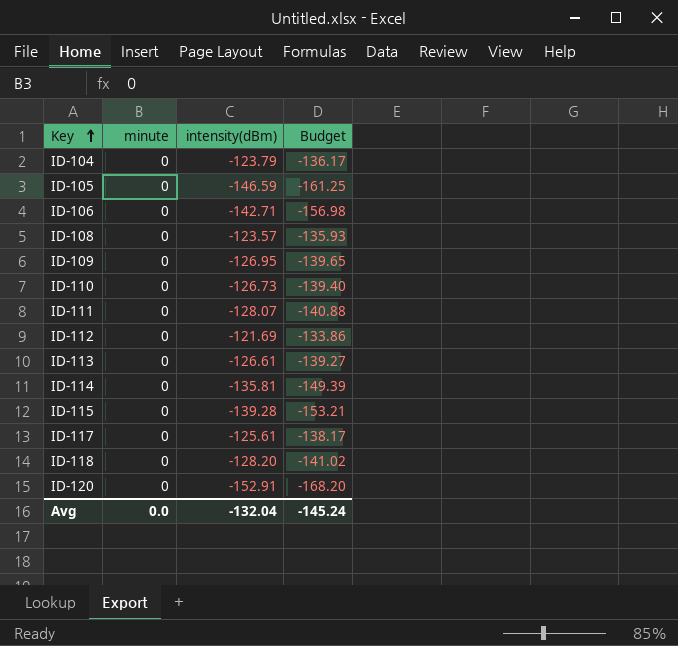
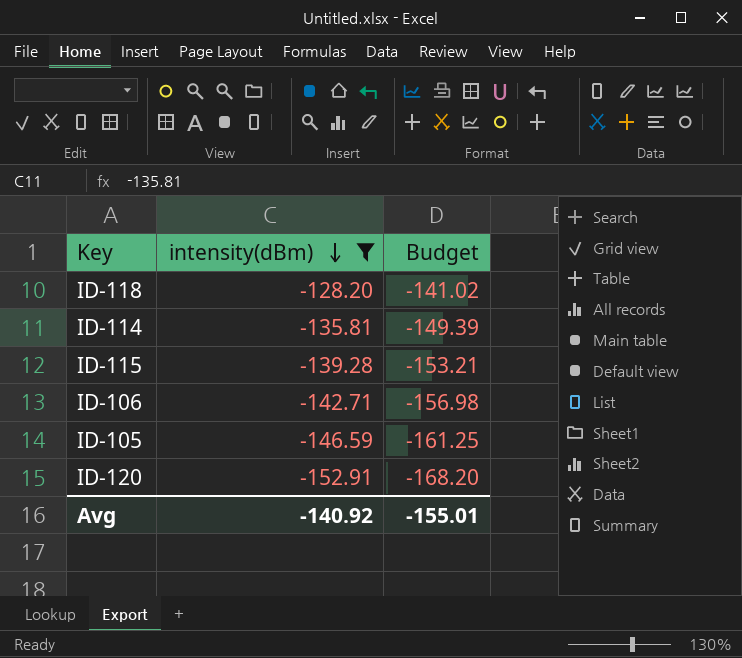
filter: none -> intensity(dBm) <= -128.20
row order: Key ascending -> intensity(dBm) descending
column minute | position: 2 -> none
Avg | intensity(dBm): -132.04 -> -140.92
Avg | Budget: -145.24 -> -155.01

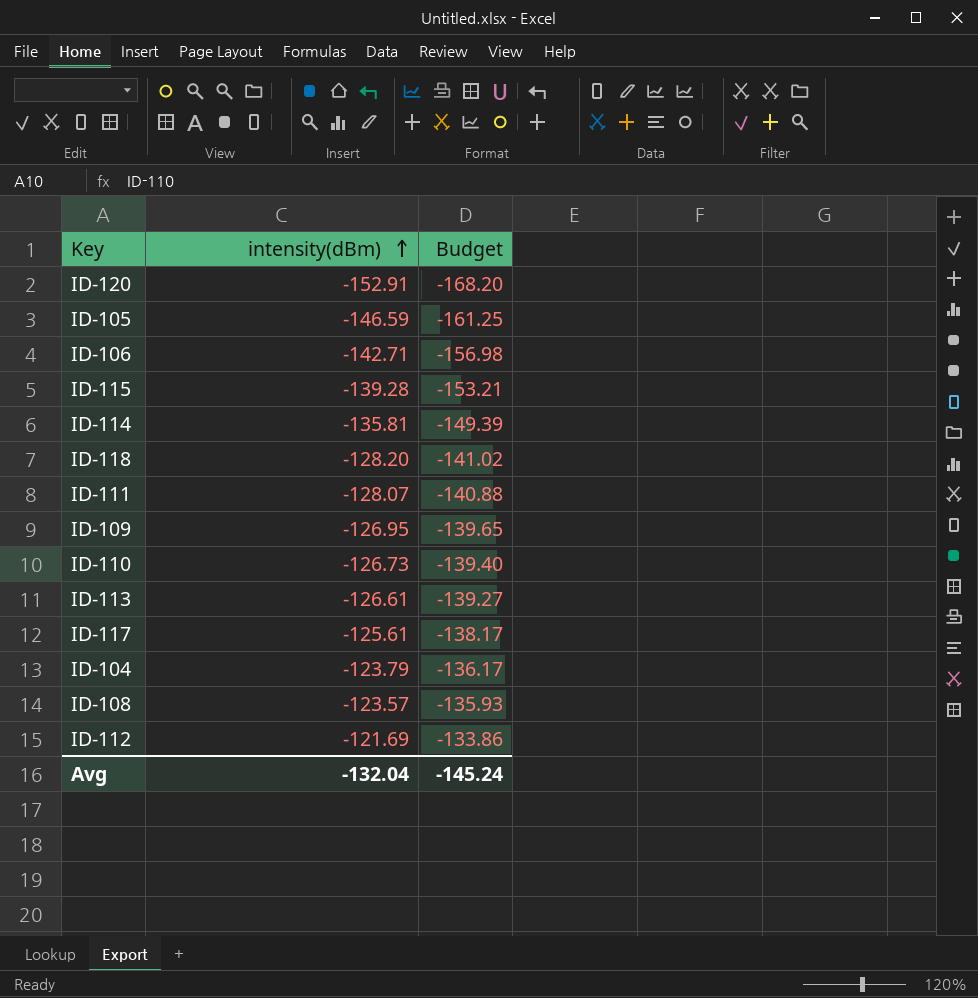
filter: intensity(dBm) <= -128.20 -> none
row order: intensity(dBm) descending -> intensity(dBm) ascending
Avg | intensity(dBm): -140.92 -> -132.04
Avg | Budget: -155.01 -> -145.24

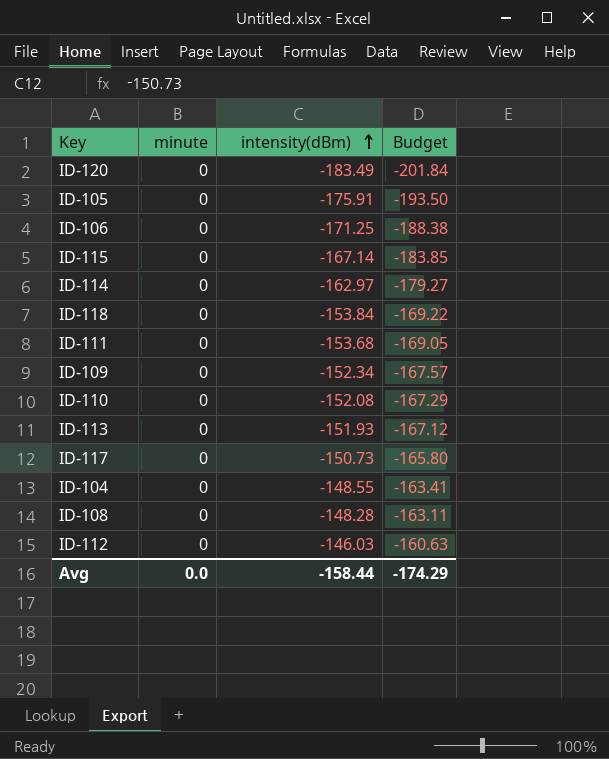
column minute | position: none -> 2
ID-120 | intensity(dBm): -152.91 -> -183.49
ID-120 | Budget: -168.20 -> -201.84
ID-105 | intensity(dBm): -146.59 -> -175.91
ID-105 | Budget: -161.25 -> -193.50
ID-106 | intensity(dBm): -142.71 -> -171.25
ID-106 | Budget: -156.98 -> -188.38
ID-115 | intensity(dBm): -139.28 -> -167.14
ID-115 | Budget: -153.21 -> -183.85
ID-114 | intensity(dBm): -135.81 -> -162.97
ID-114 | Budget: -149.39 -> -179.27
ID-118 | intensity(dBm): -128.20 -> -153.84
ID-118 | Budget: -141.02 -> -169.22
ID-111 | intensity(dBm): -128.07 -> -153.68
ID-111 | Budget: -140.88 -> -169.05
ID-109 | intensity(dBm): -126.95 -> -152.34
ID-109 | Budget: -139.65 -> -167.57
ID-110 | intensity(dBm): -126.73 -> -152.08
ID-110 | Budget: -139.40 -> -167.29
ID-113 | intensity(dBm): -126.61 -> -151.93
ID-113 | Budget: -139.27 -> -167.12
ID-117 | intensity(dBm): -125.61 -> -150.73
ID-117 | Budget: -138.17 -> -165.80
ID-104 | intensity(dBm): -123.79 -> -148.55
ID-104 | Budget: -136.17 -> -163.41
ID-108 | intensity(dBm): -123.57 -> -148.28
ID-108 | Budget: -135.93 -> -163.11
ID-112 | intensity(dBm): -121.69 -> -146.03
ID-112 | Budget: -133.86 -> -160.63
Avg | intensity(dBm): -132.04 -> -158.44
Avg | Budget: -145.24 -> -174.29

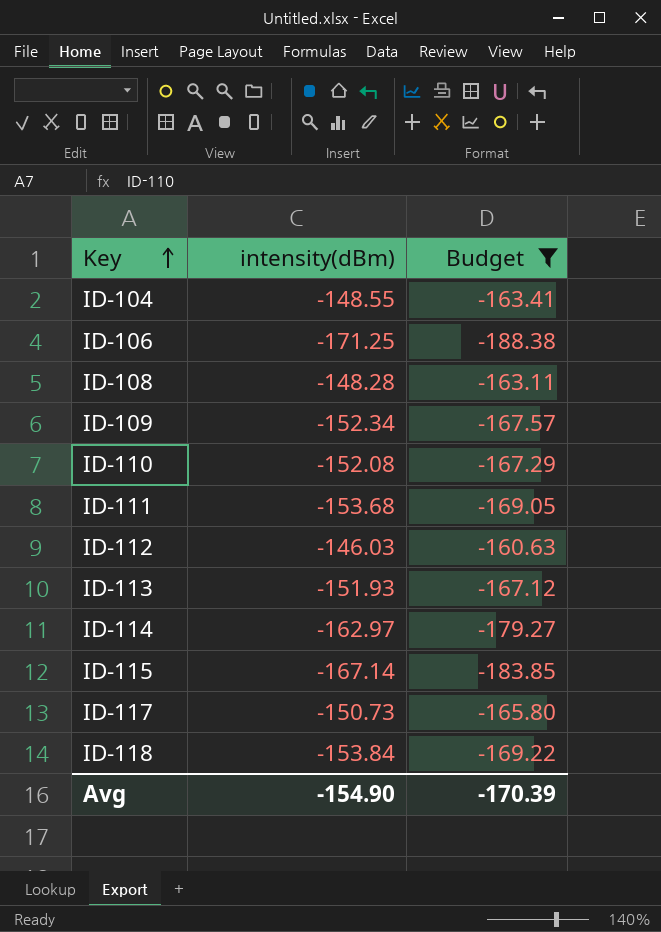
filter: none -> Budget >= -188.38
row order: intensity(dBm) ascending -> Key ascending
column minute | position: 2 -> none
Avg | intensity(dBm): -158.44 -> -154.90
Avg | Budget: -174.29 -> -170.39

